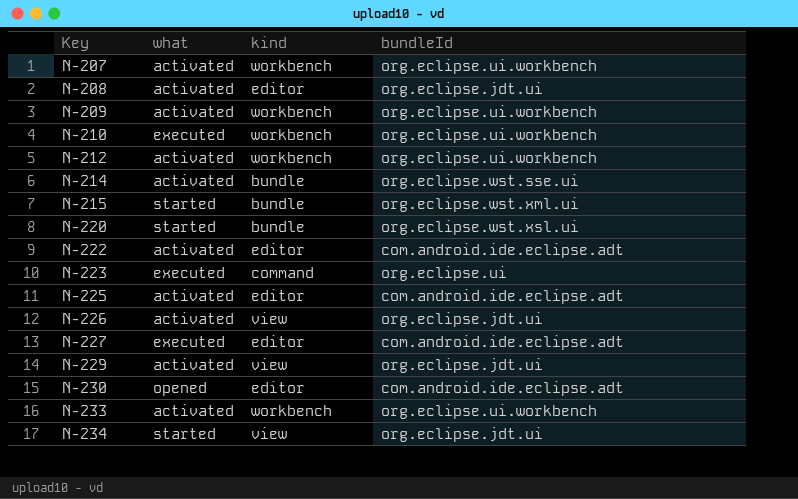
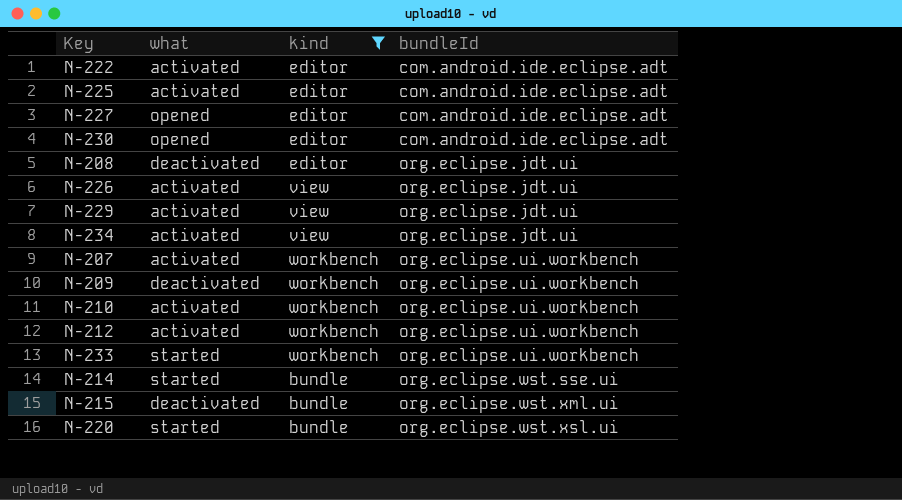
filter: none -> kind != command
row order: Key ascending -> bundleId ascending
N-227 | what: executed -> opened
N-208 | what: activated -> deactivated
N-234 | what: started -> activated
N-209 | what: activated -> deactivated
N-210 | what: executed -> activated
N-233 | what: activated -> started
N-214 | what: activated -> started
N-215 | what: started -> deactivated

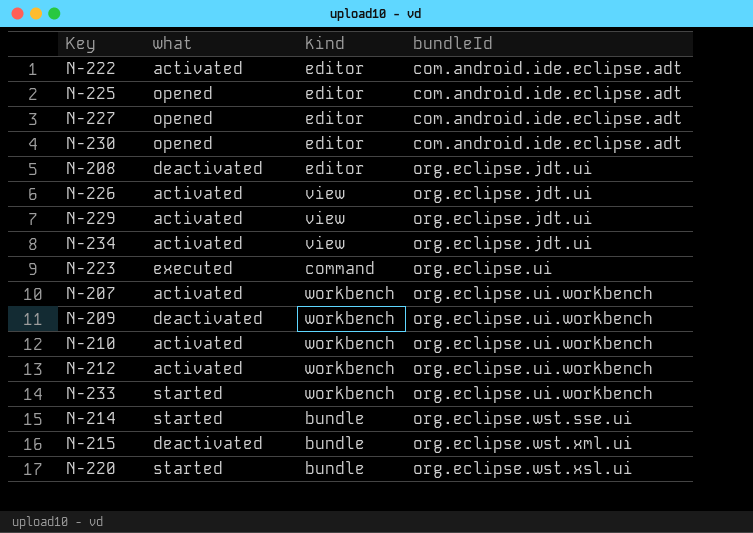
filter: kind != command -> none
N-225 | what: activated -> opened

